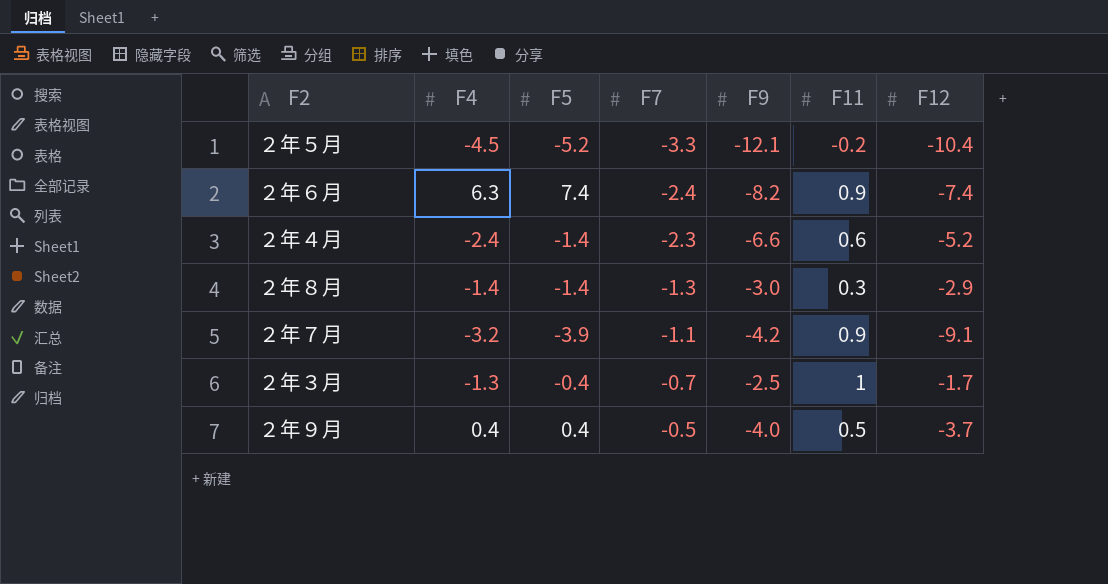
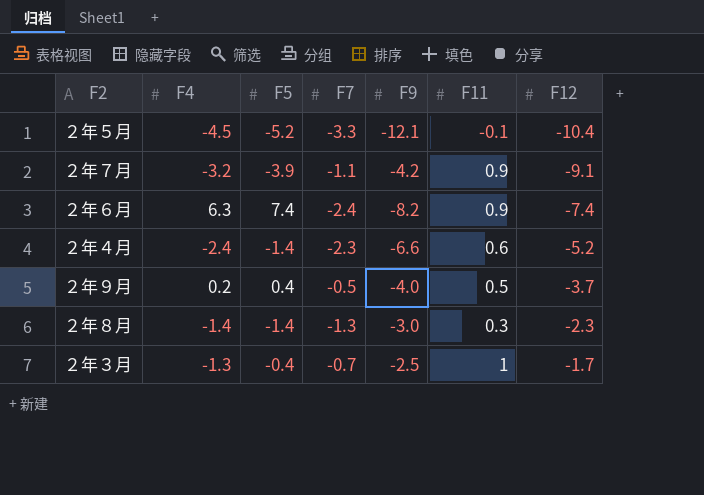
row order: F7 ascending -> F12 ascending
２年５月 | F11: -0.2 -> -0.1
２年９月 | F4: 0.4 -> 0.2
２年８月 | F12: -2.9 -> -2.3

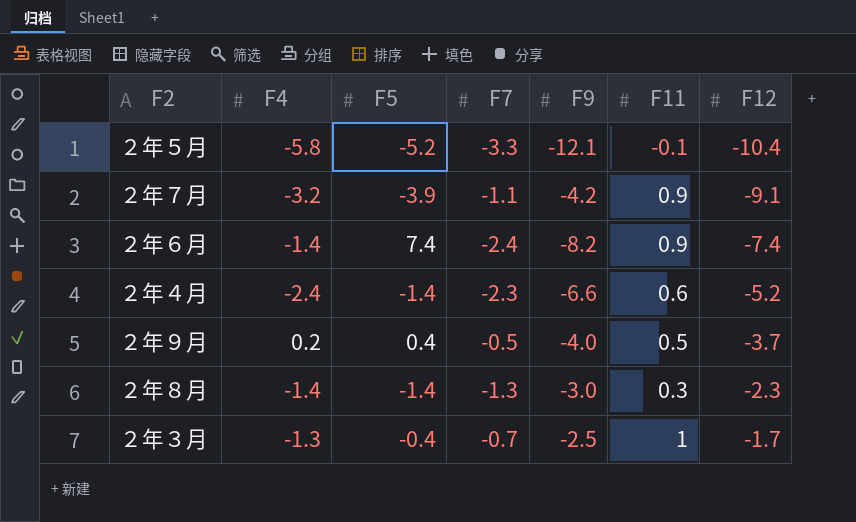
２年５月 | F4: -4.5 -> -5.8
２年６月 | F4: 6.3 -> -1.4

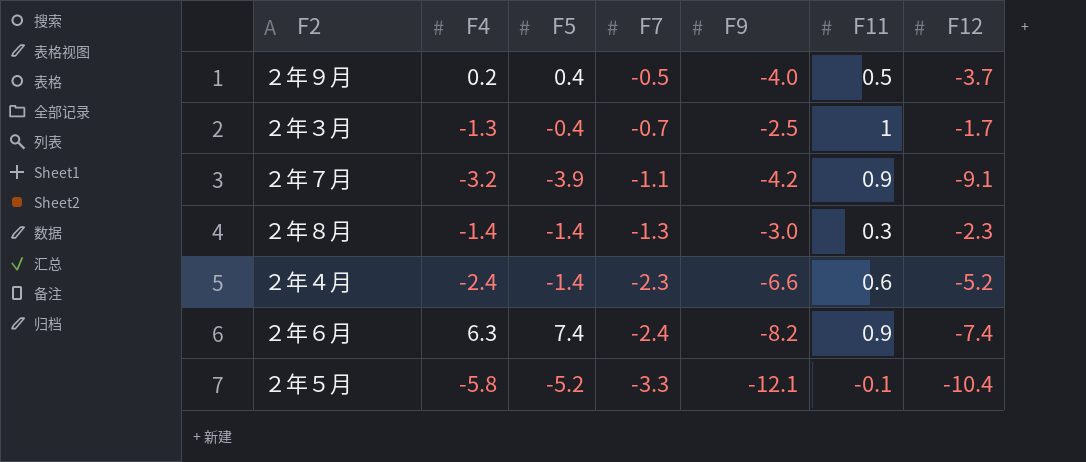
row order: F12 ascending -> F7 descending
２年６月 | F4: -1.4 -> 6.3

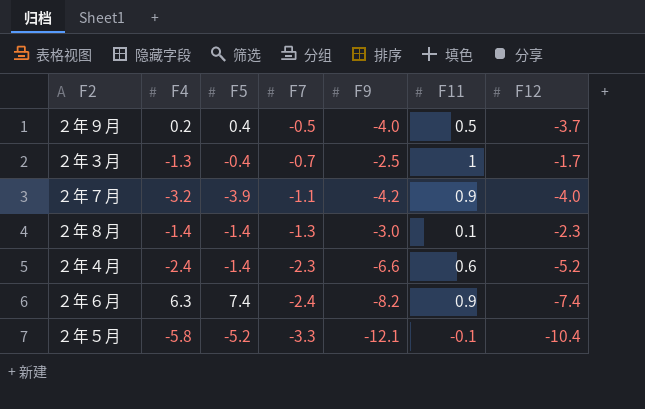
２年７月 | F12: -9.1 -> -4.0
２年８月 | F11: 0.3 -> 0.1

